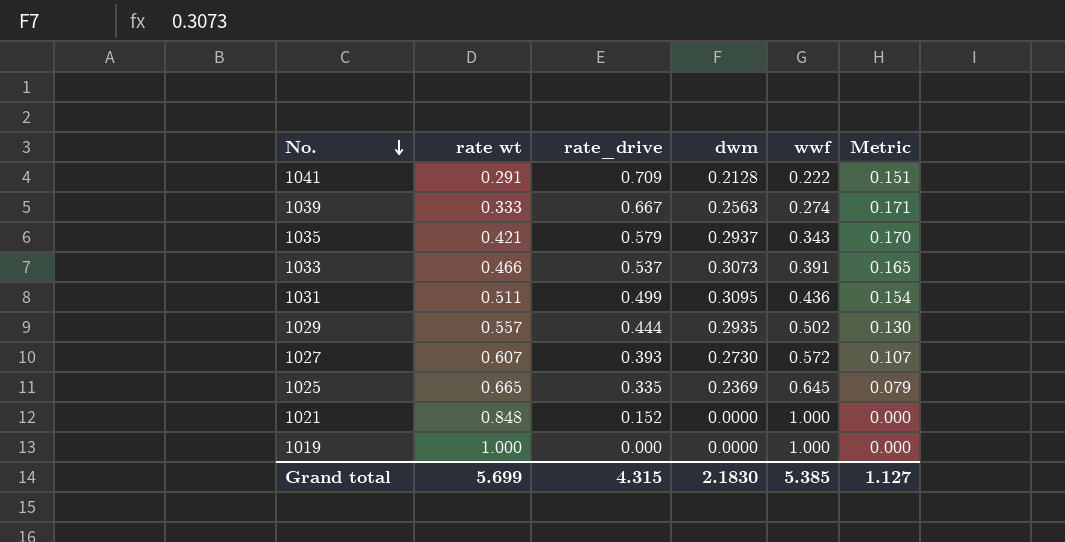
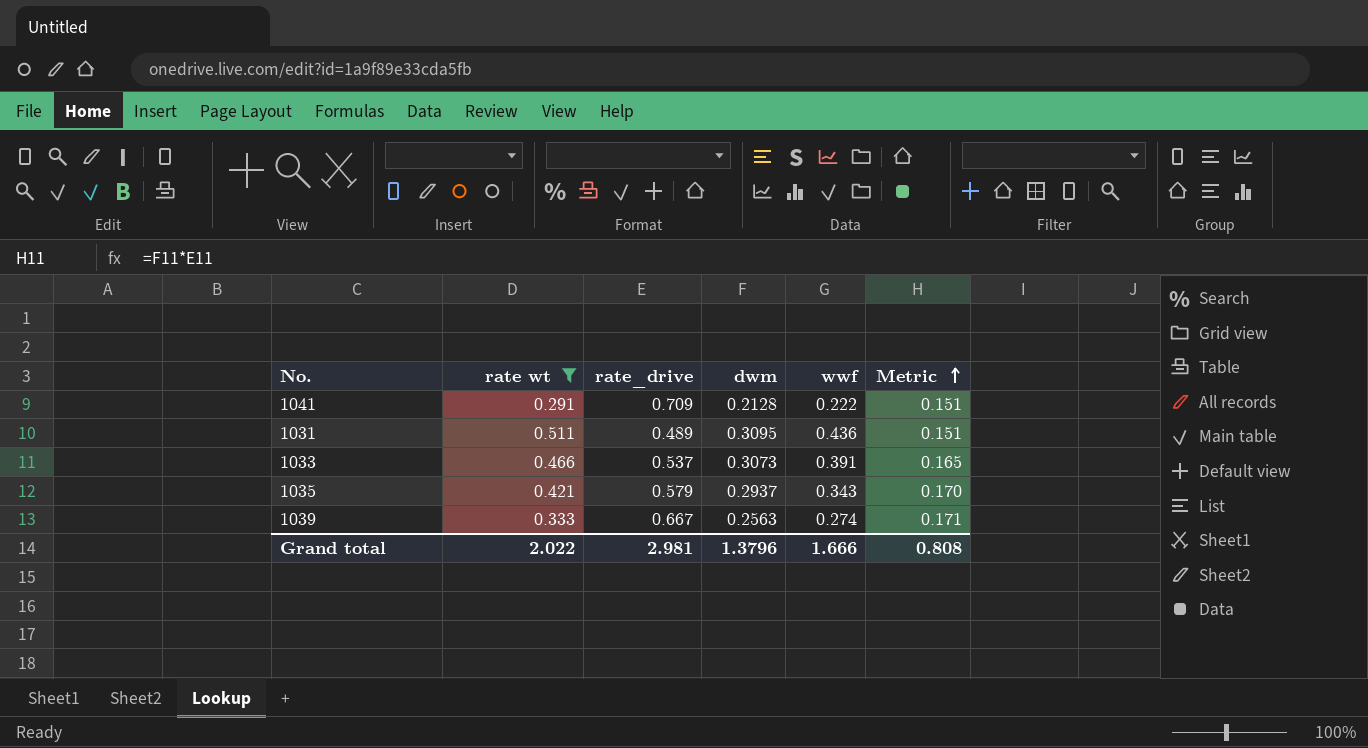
filter: none -> rate wt <= 0.511
row order: No. descending -> Metric ascending
1031 | rate_drive: 0.499 -> 0.489
1031 | Metric: 0.154 -> 0.151
Grand total | rate wt: 5.699 -> 2.022
Grand total | rate_drive: 4.315 -> 2.981
Grand total | dwm: 2.1830 -> 1.3796
Grand total | wwf: 5.385 -> 1.666
Grand total | Metric: 1.127 -> 0.808

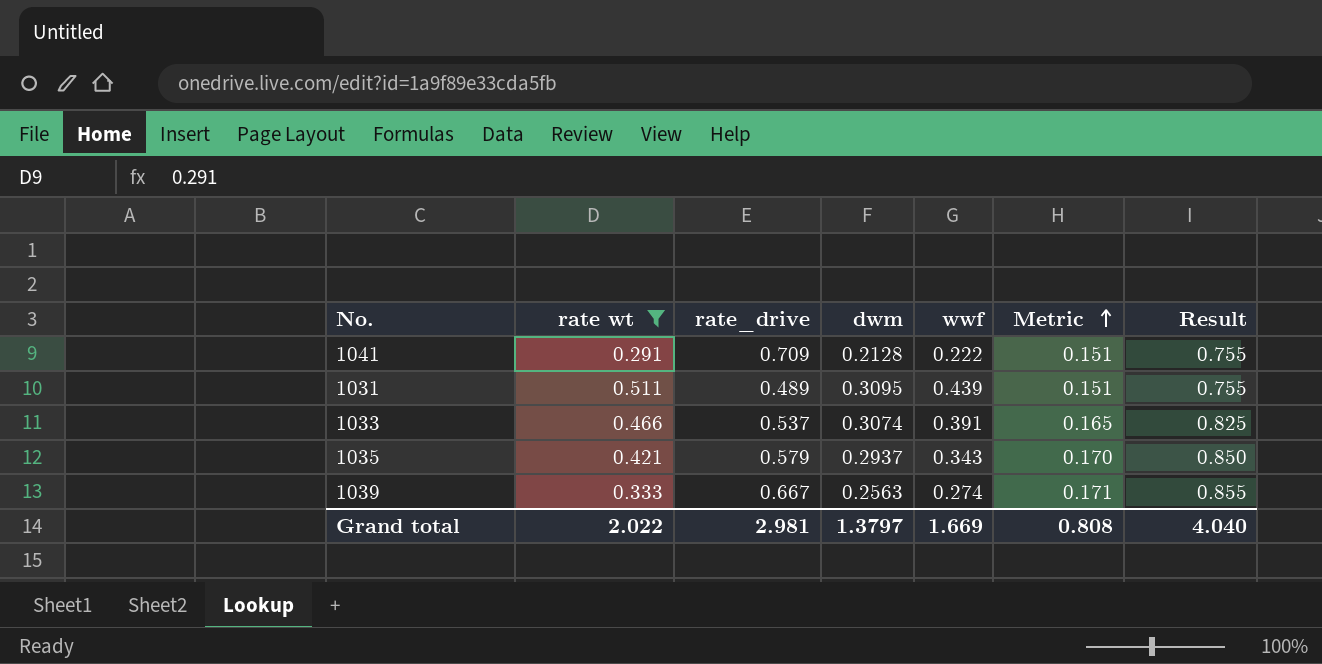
column Result | formula: none -> [Metric] * 5
1031 | wwf: 0.436 -> 0.439
1033 | dwm: 0.3073 -> 0.3074
Grand total | dwm: 1.3796 -> 1.3797
Grand total | wwf: 1.666 -> 1.669

